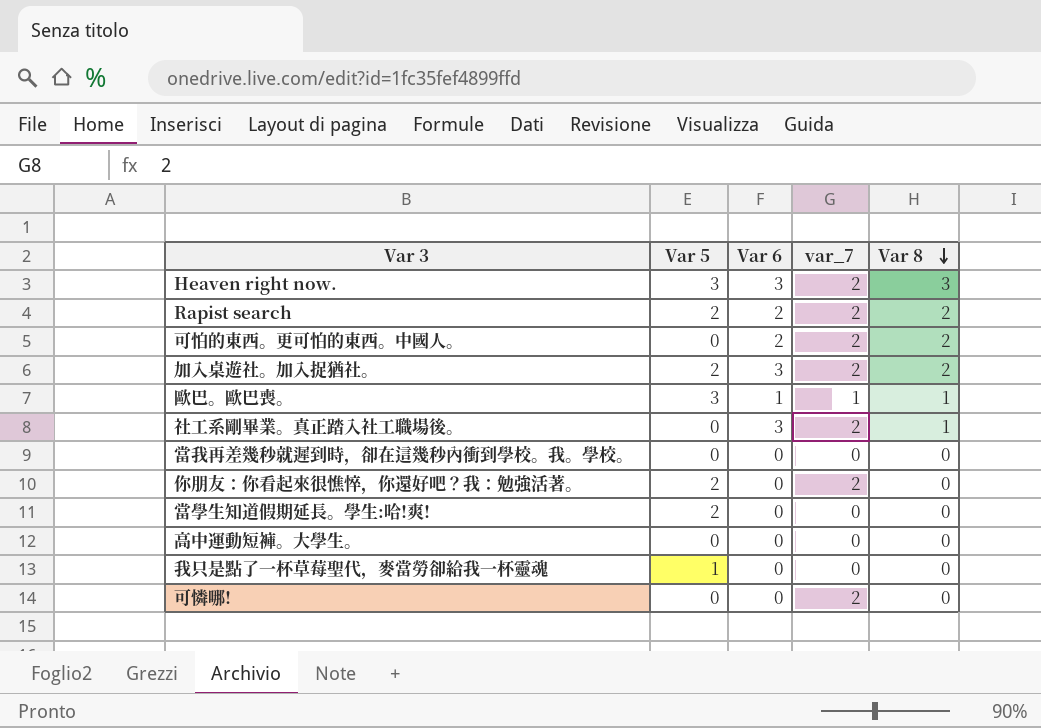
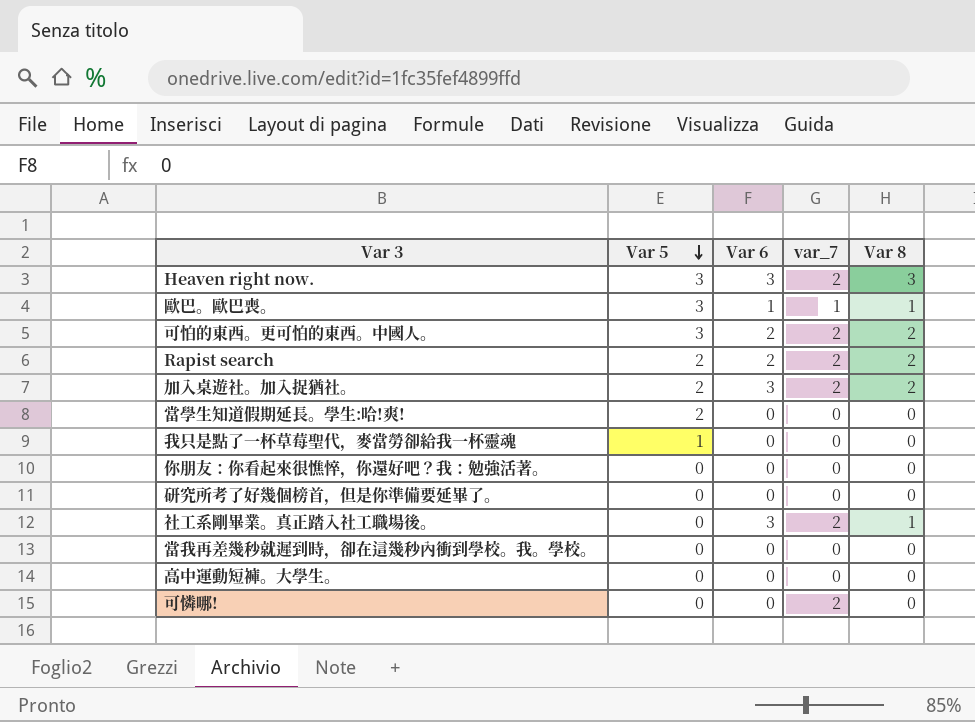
row order: Var 8 descending -> Var 5 descending
可怕的東西。更可怕的東西。中國人。 | Var 5: 0 -> 3
你朋友：你看起來很憔悴，你還好吧？我：勉強活著。 | Var 5: 2 -> 0
你朋友：你看起來很憔悴，你還好吧？我：勉強活著。 | var_7: 2 -> 0
row 研究所考了好幾個榜首，但是你準備要延畢了。: none -> 0 | 0 | 0 | 0

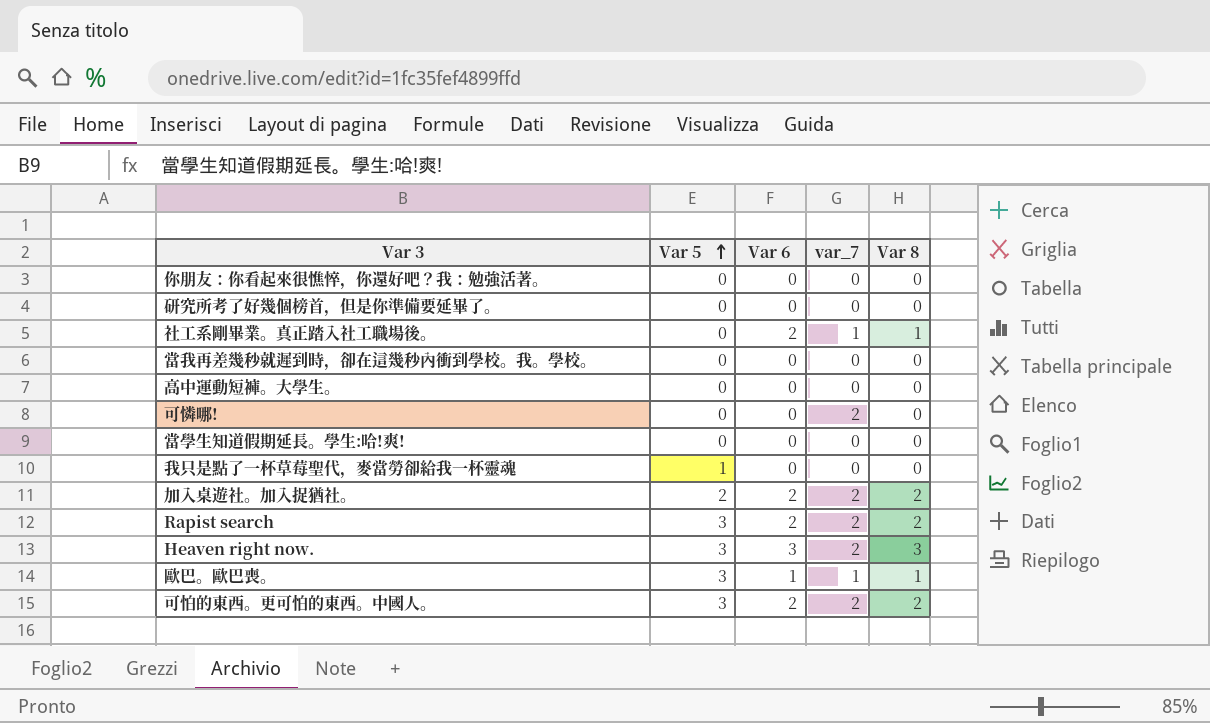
row order: Var 5 descending -> Var 5 ascending
社工系剛畢業。真正踏入社工職場後。 | Var 6: 3 -> 2
社工系剛畢業。真正踏入社工職場後。 | var_7: 2 -> 1
當學生知道假期延長。學生:哈!爽! | Var 5: 2 -> 0
加入桌遊社。加入捉猶社。 | Var 6: 3 -> 2
Rapist search | Var 5: 2 -> 3

